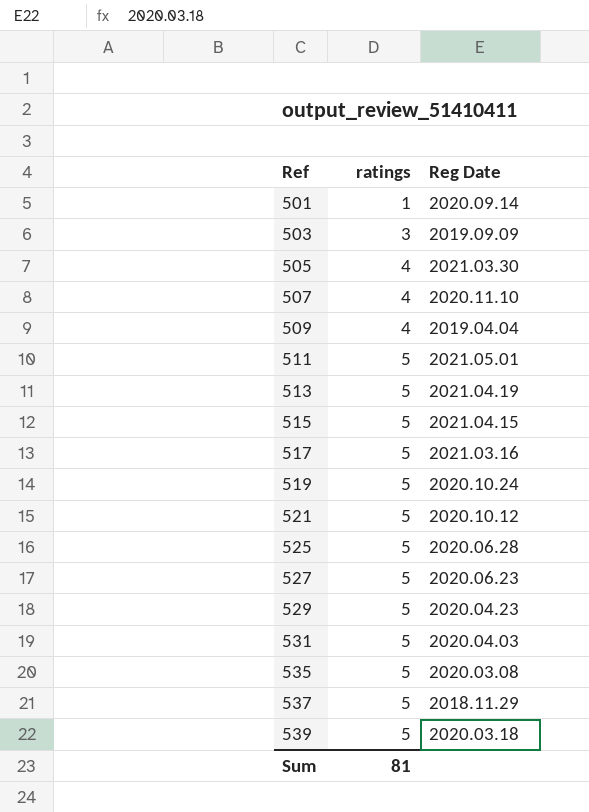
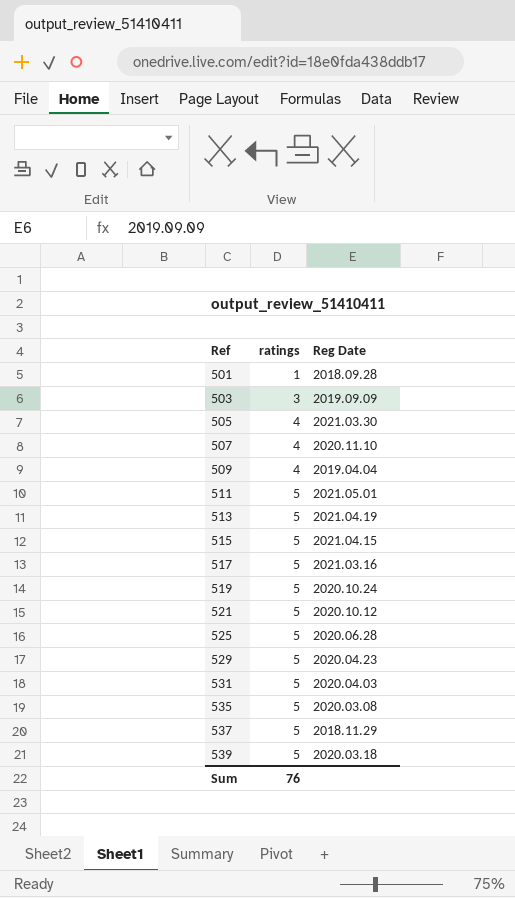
row 527: 5 | 2020.06.23 -> none
501 | Reg Date: 2020.09.14 -> 2018.09.28
Sum | ratings: 81 -> 76

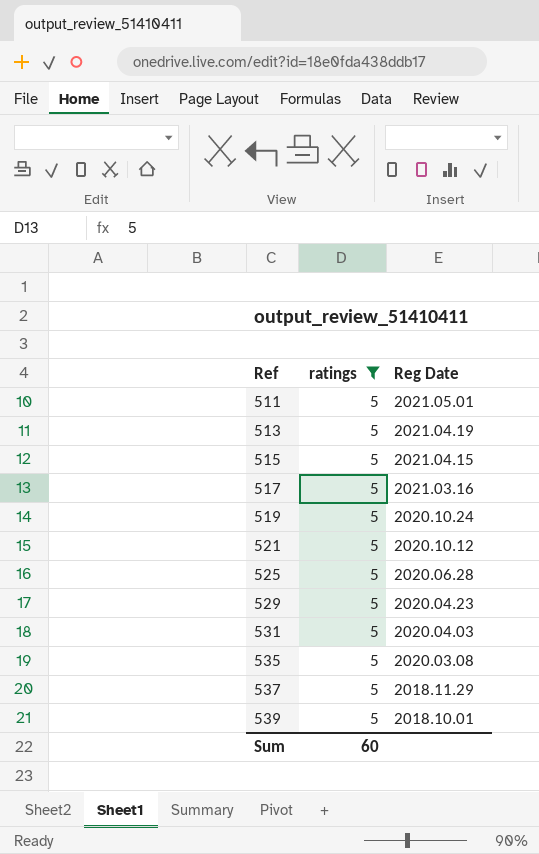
filter: none -> ratings = 5
539 | Reg Date: 2020.03.18 -> 2018.10.01
Sum | ratings: 76 -> 60

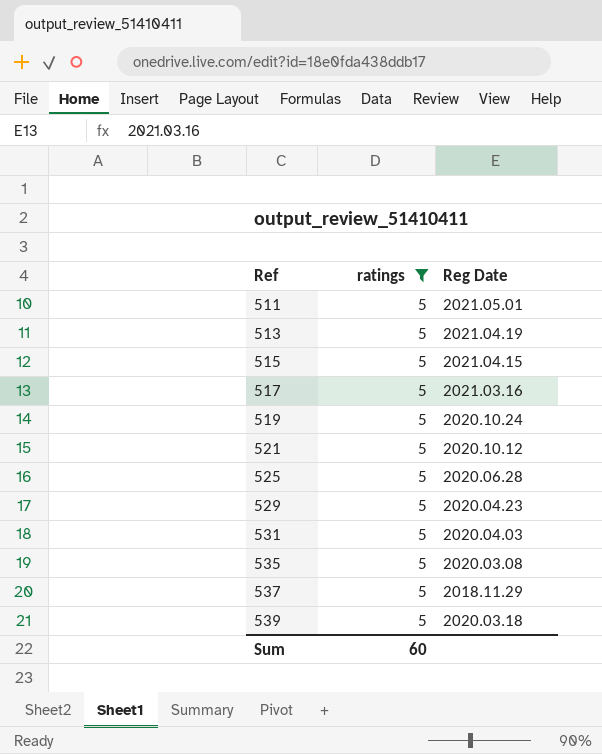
539 | Reg Date: 2018.10.01 -> 2020.03.18

